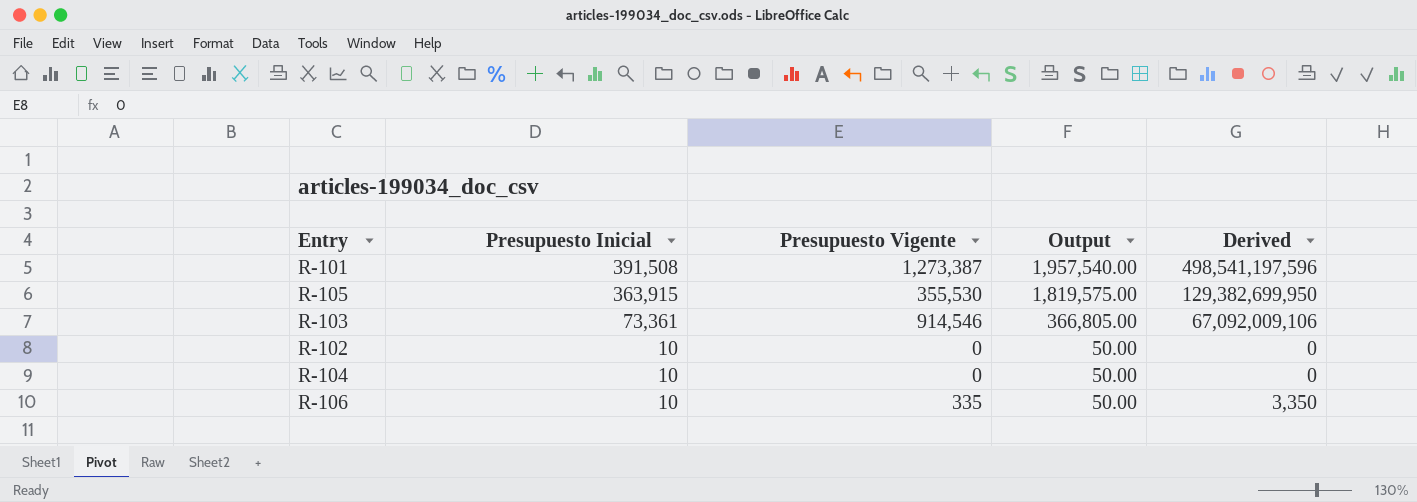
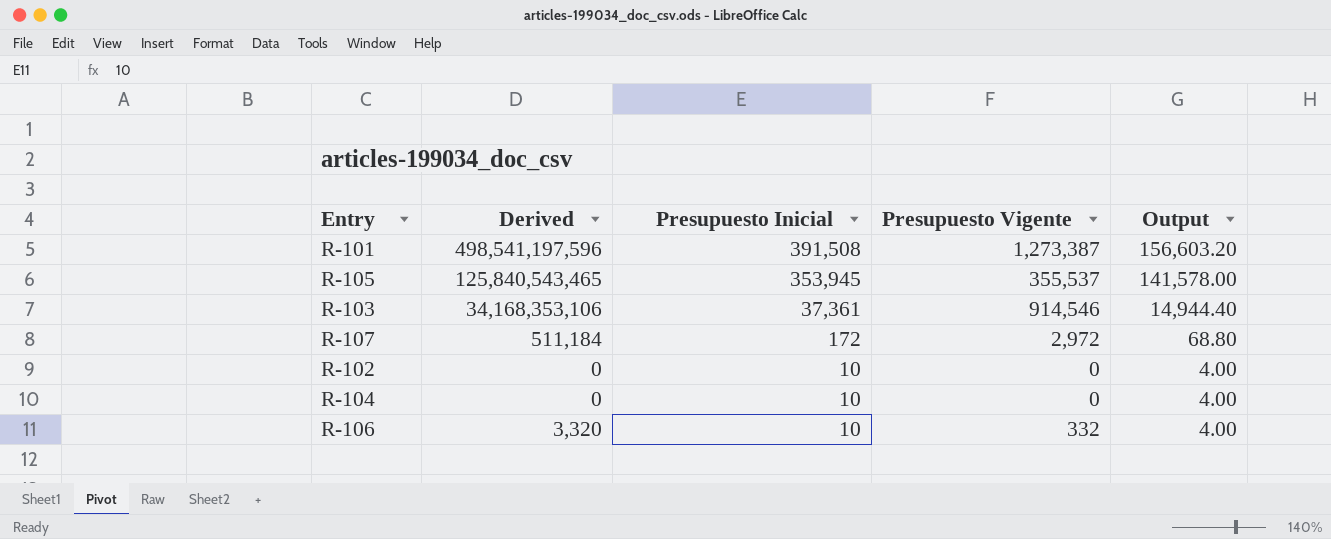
column Derived | position: 5 -> 2
column Output | formula: [Presupuesto Inicial] * 5 -> [Presupuesto Inicial] * 0.4
R-105 | Derived: 129,382,699,950 -> 125,840,543,465
R-105 | Presupuesto Inicial: 363,915 -> 353,945
R-105 | Presupuesto Vigente: 355,530 -> 355,537
R-103 | Derived: 67,092,009,106 -> 34,168,353,106
R-103 | Presupuesto Inicial: 73,361 -> 37,361
row R-107: none -> 511,184 | 172 | 2,972 | 68.80
R-106 | Derived: 3,350 -> 3,320
R-106 | Presupuesto Vigente: 335 -> 332

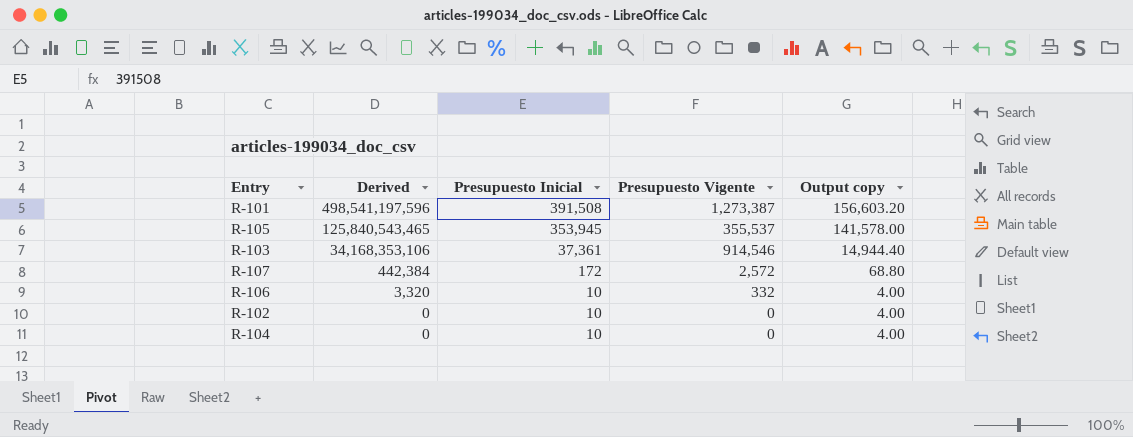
row order: Presupuesto Inicial descending -> Derived descending
column name: Output -> Output copy
R-107 | Derived: 511,184 -> 442,384
R-107 | Presupuesto Vigente: 2,972 -> 2,572

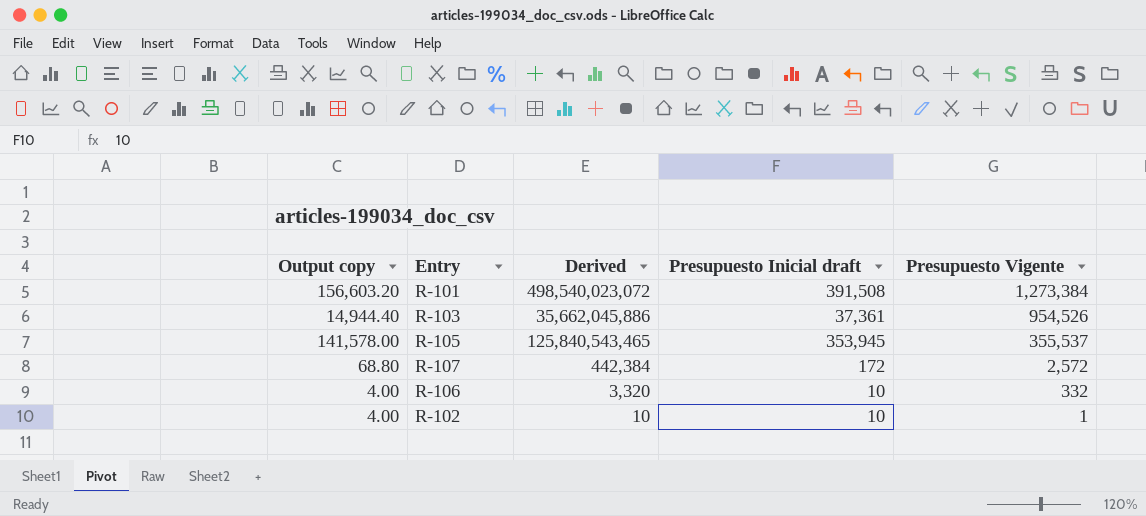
row order: Derived descending -> Presupuesto Vigente descending
column Output copy | position: 5 -> 1
column name: Presupuesto Inicial -> Presupuesto Inicial draft
row R-104: 0 | 10 | 0 | 4.00 -> none
R-101 | Derived: 498,541,197,596 -> 498,540,023,072
R-101 | Presupuesto Vigente: 1,273,387 -> 1,273,384
R-103 | Derived: 34,168,353,106 -> 35,662,045,886
R-103 | Presupuesto Vigente: 914,546 -> 954,526
R-102 | Derived: 0 -> 10
R-102 | Presupuesto Vigente: 0 -> 1

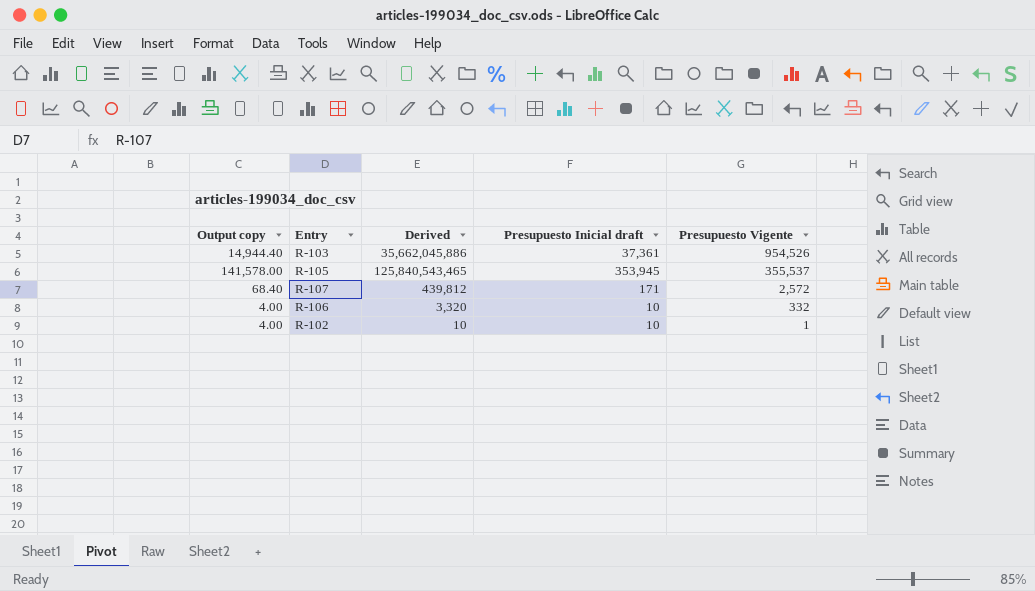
row R-101: 156,603.20 | 498,540,023,072 | 391,508 | 1,273,384 -> none
R-107 | Output copy: 68.80 -> 68.40
R-107 | Derived: 442,384 -> 439,812
R-107 | Presupuesto Inicial draft: 172 -> 171

